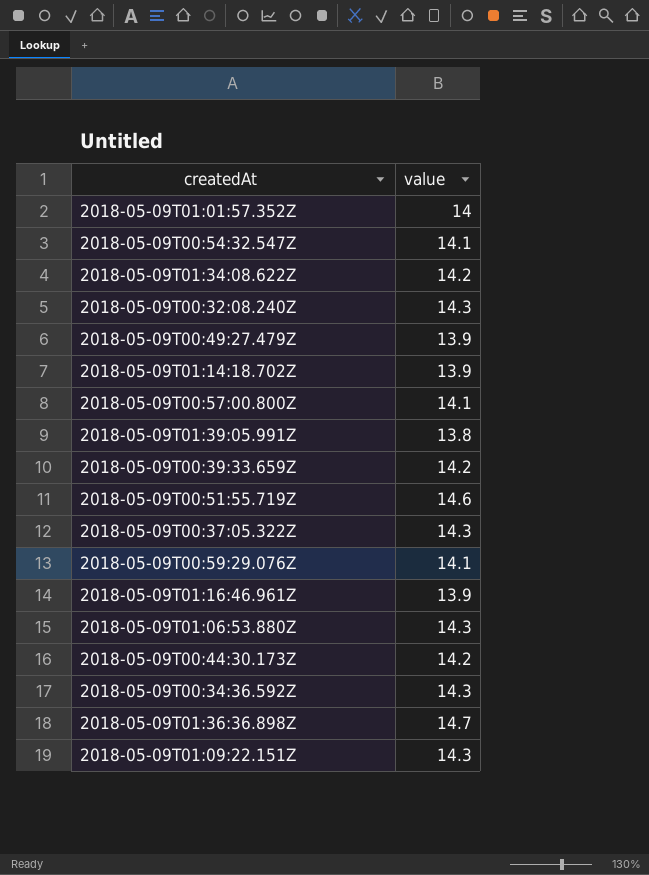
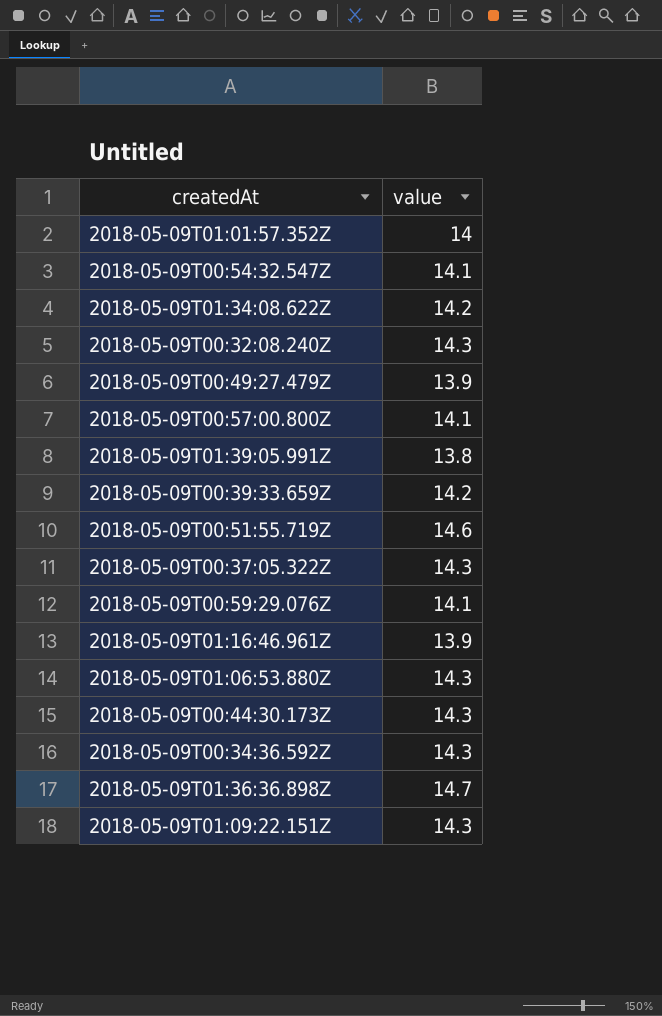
row 2018-05-09T01:14:18.702Z: 13.9 -> none
2018-05-09T00:44:30.173Z | value: 14.2 -> 14.3

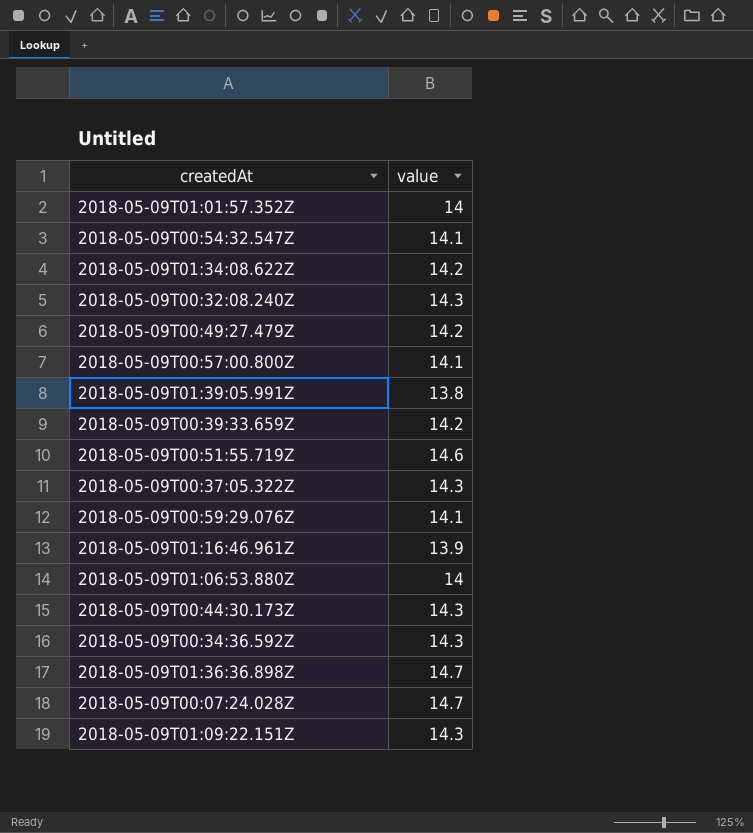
2018-05-09T00:49:27.479Z | value: 13.9 -> 14.2
2018-05-09T01:06:53.880Z | value: 14.3 -> 14
row 2018-05-09T00:07:24.028Z: none -> 14.7

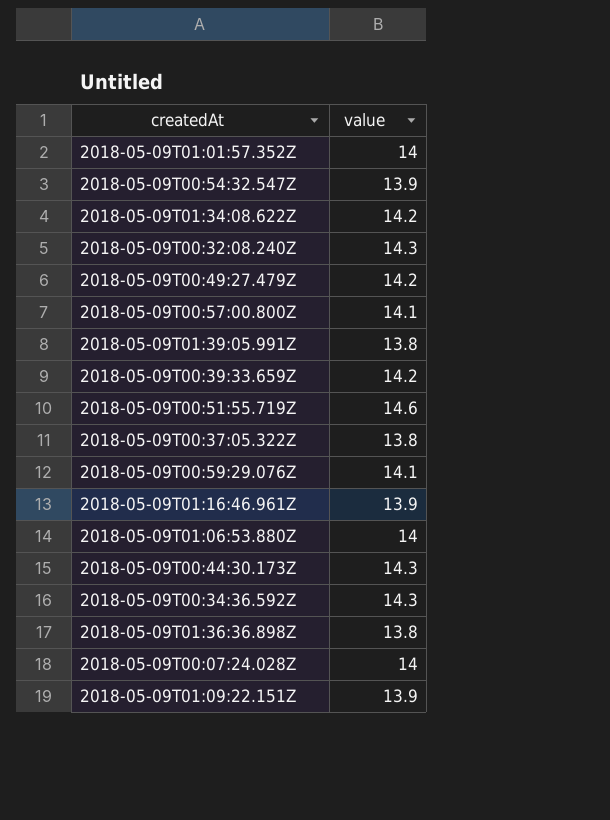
2018-05-09T00:54:32.547Z | value: 14.1 -> 13.9
2018-05-09T00:37:05.322Z | value: 14.3 -> 13.8
2018-05-09T01:36:36.898Z | value: 14.7 -> 13.8
2018-05-09T00:07:24.028Z | value: 14.7 -> 14
2018-05-09T01:09:22.151Z | value: 14.3 -> 13.9

